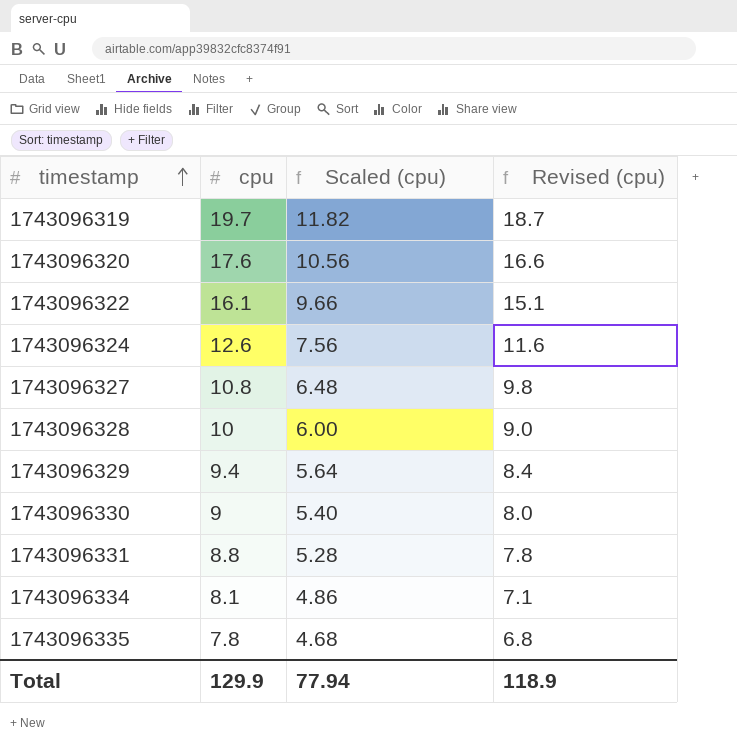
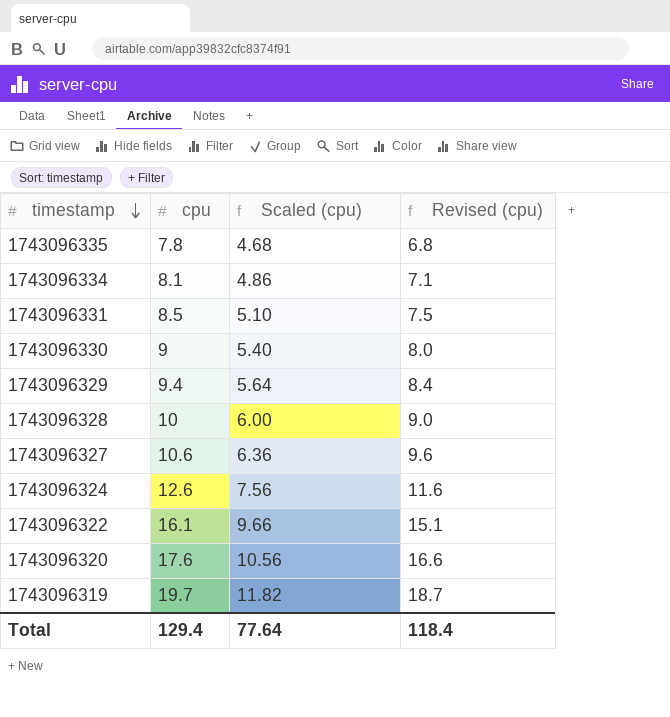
row order: timestamp ascending -> timestamp descending
1743096331 | cpu: 8.8 -> 8.5
1743096331 | Scaled (cpu): 5.28 -> 5.10
1743096331 | Revised (cpu): 7.8 -> 7.5
1743096327 | cpu: 10.8 -> 10.6
1743096327 | Scaled (cpu): 6.48 -> 6.36
1743096327 | Revised (cpu): 9.8 -> 9.6
Total | cpu: 129.9 -> 129.4
Total | Scaled (cpu): 77.94 -> 77.64
Total | Revised (cpu): 118.9 -> 118.4

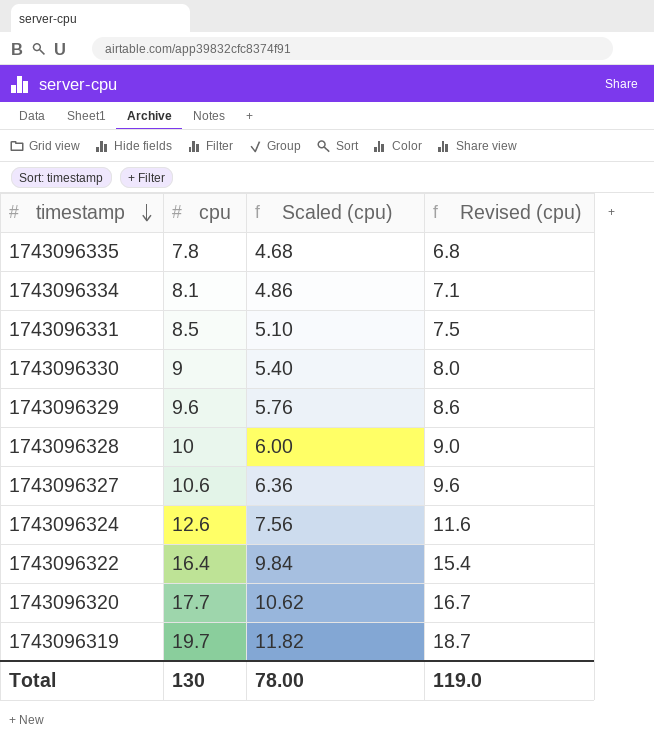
1743096329 | cpu: 9.4 -> 9.6
1743096329 | Scaled (cpu): 5.64 -> 5.76
1743096329 | Revised (cpu): 8.4 -> 8.6
1743096322 | cpu: 16.1 -> 16.4
1743096322 | Scaled (cpu): 9.66 -> 9.84
1743096322 | Revised (cpu): 15.1 -> 15.4
1743096320 | cpu: 17.6 -> 17.7
1743096320 | Scaled (cpu): 10.56 -> 10.62
1743096320 | Revised (cpu): 16.6 -> 16.7
Total | cpu: 129.4 -> 130
Total | Scaled (cpu): 77.64 -> 78.00
Total | Revised (cpu): 118.4 -> 119.0

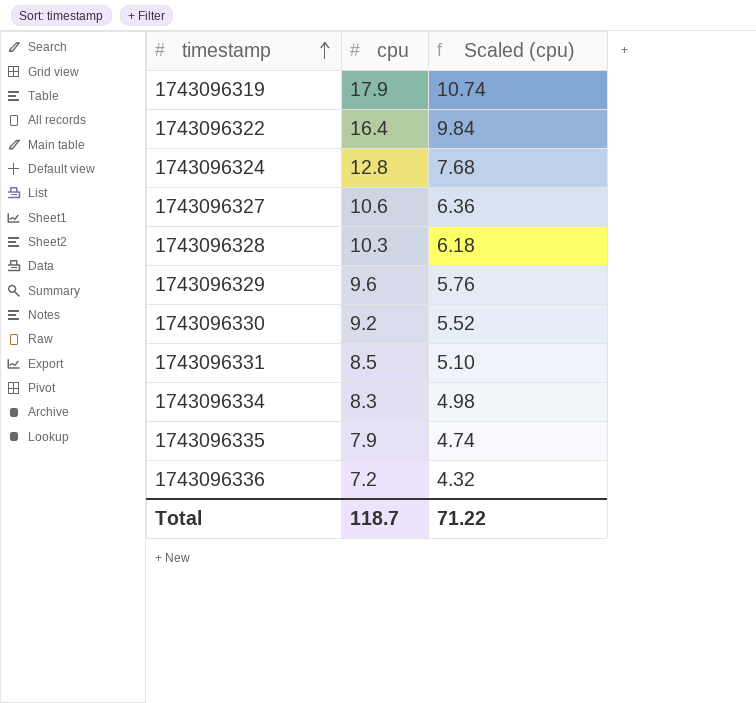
row order: timestamp descending -> timestamp ascending
column Revised (cpu) | formula: [cpu] - 1 -> none
row 1743096320: 17.7 | 10.62 | 16.7 -> none
1743096319 | cpu: 19.7 -> 17.9
1743096319 | Scaled (cpu): 11.82 -> 10.74
1743096324 | cpu: 12.6 -> 12.8
1743096324 | Scaled (cpu): 7.56 -> 7.68
1743096328 | cpu: 10 -> 10.3
1743096328 | Scaled (cpu): 6.00 -> 6.18
1743096330 | cpu: 9 -> 9.2
1743096330 | Scaled (cpu): 5.40 -> 5.52
1743096334 | cpu: 8.1 -> 8.3
1743096334 | Scaled (cpu): 4.86 -> 4.98
1743096335 | cpu: 7.8 -> 7.9
1743096335 | Scaled (cpu): 4.68 -> 4.74
row 1743096336: none -> 7.2 | 4.32
Total | cpu: 130 -> 118.7
Total | Scaled (cpu): 78.00 -> 71.22

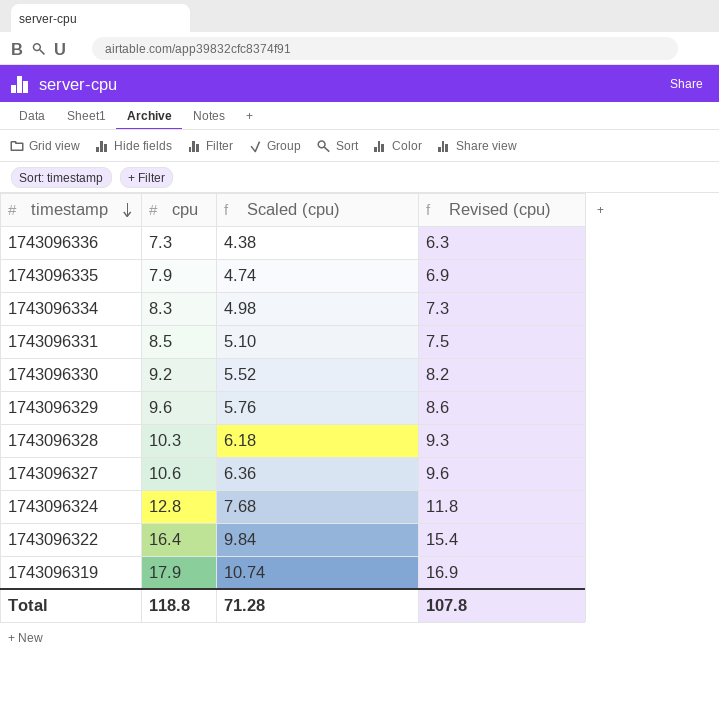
row order: timestamp ascending -> timestamp descending
column Revised (cpu) | formula: none -> [cpu] - 1
1743096336 | cpu: 7.2 -> 7.3
1743096336 | Scaled (cpu): 4.32 -> 4.38
Total | cpu: 118.7 -> 118.8
Total | Scaled (cpu): 71.22 -> 71.28

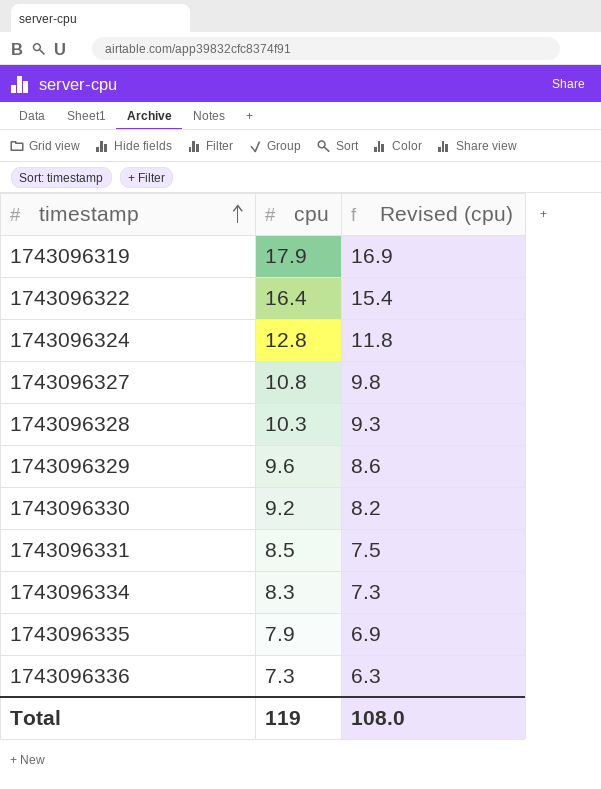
row order: timestamp descending -> timestamp ascending
column Scaled (cpu) | formula: [cpu] * 0.6 -> none
1743096327 | cpu: 10.6 -> 10.8
1743096327 | Revised (cpu): 9.6 -> 9.8
Total | cpu: 118.8 -> 119
Total | Revised (cpu): 107.8 -> 108.0

